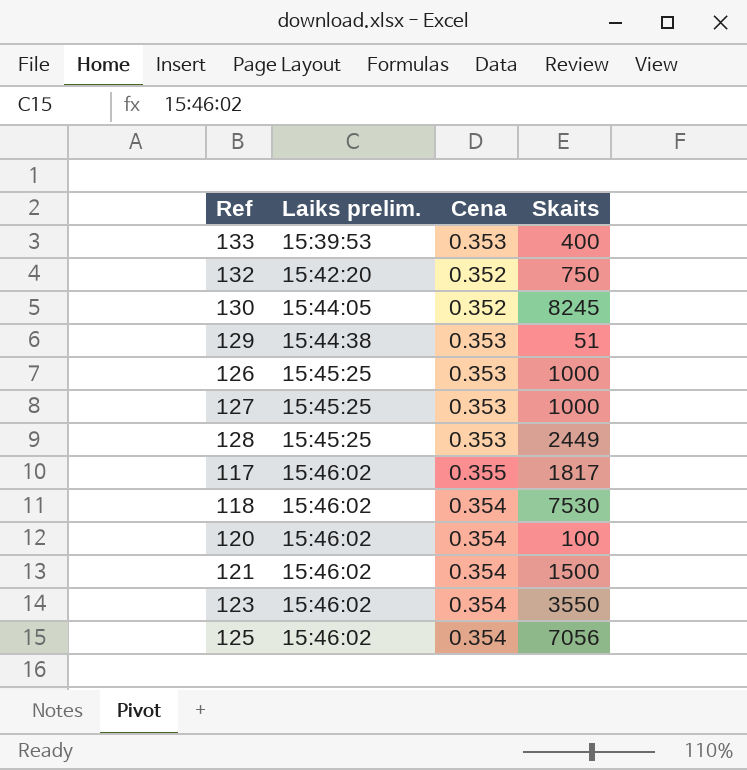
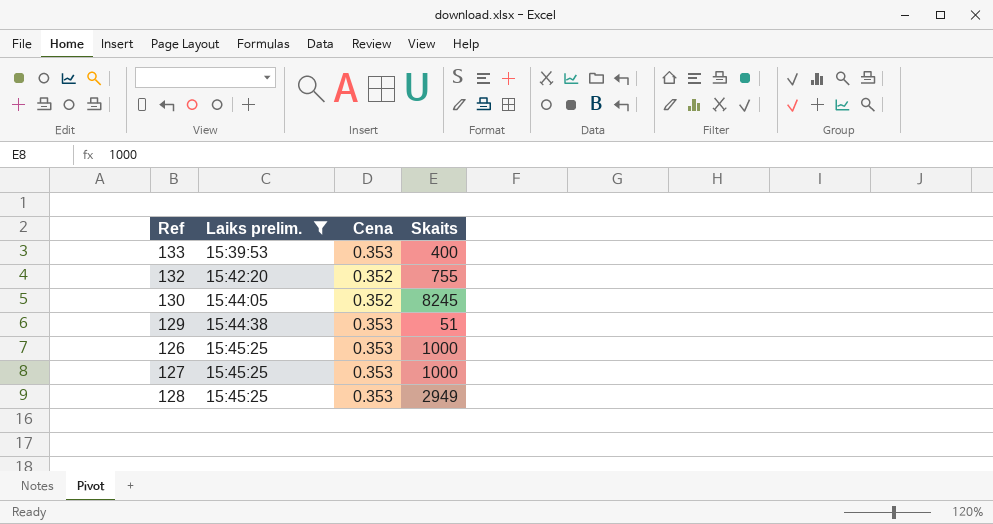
filter: none -> Laiks prelim. != 15:46:02
132 | Skaits: 750 -> 755
128 | Skaits: 2449 -> 2949

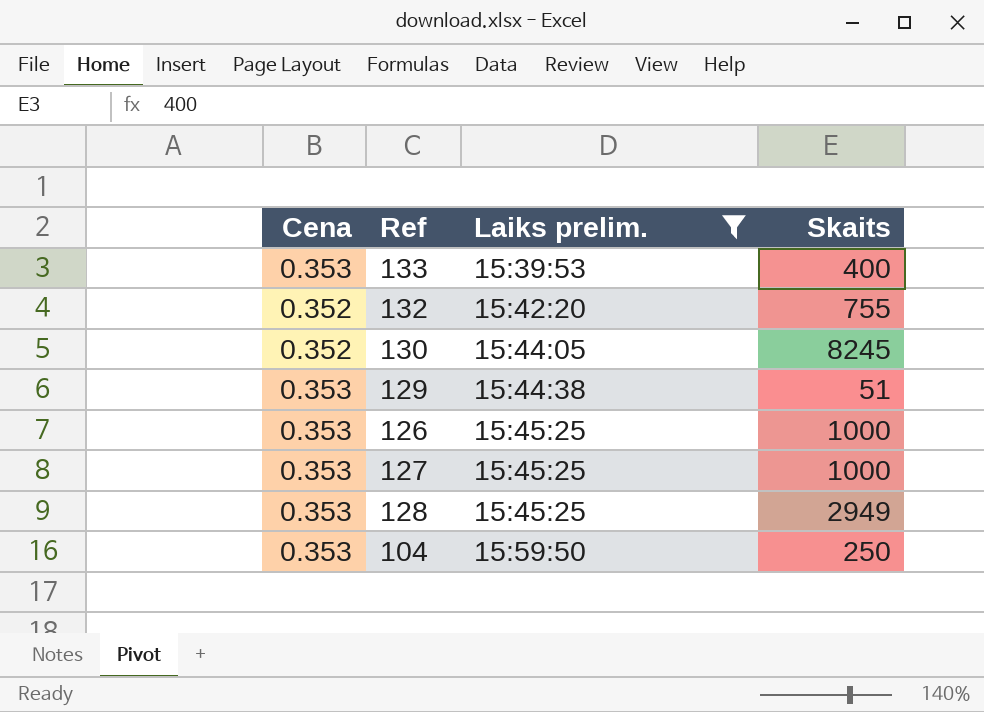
column Cena | position: 3 -> 1
row 104: none -> 0.353 | 15:59:50 | 250

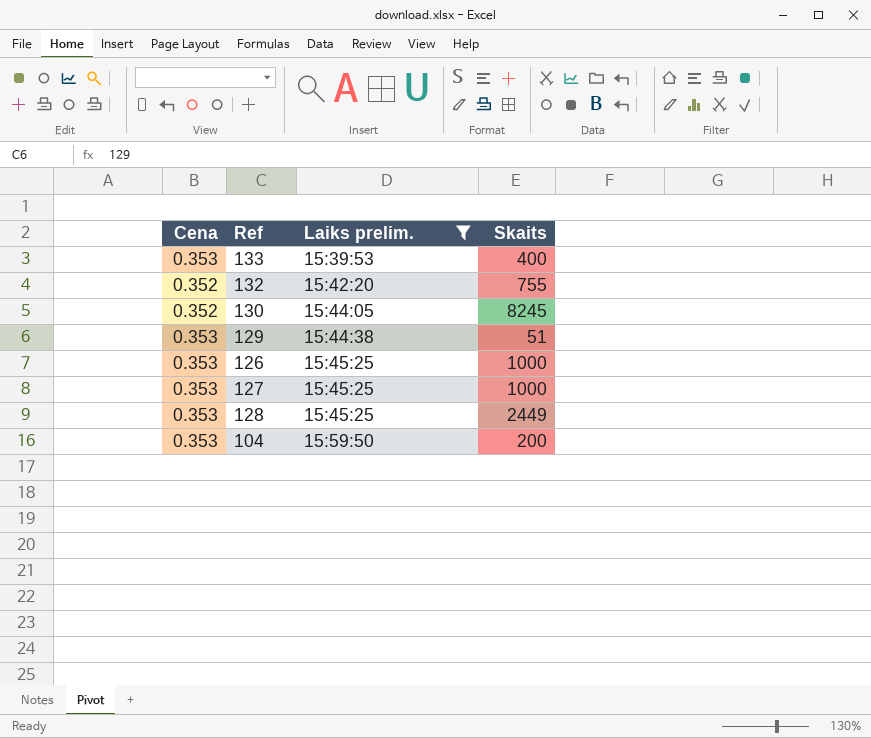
128 | Skaits: 2949 -> 2449
104 | Skaits: 250 -> 200

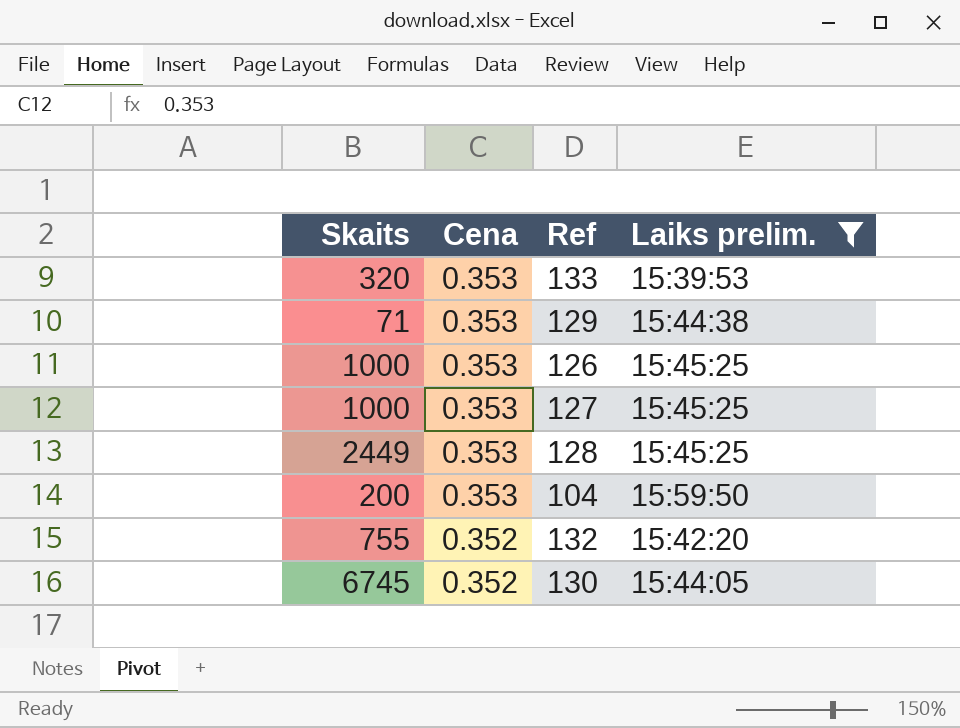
row order: Laiks prelim. ascending -> Cena descending
column Skaits | position: 4 -> 1
133 | Skaits: 400 -> 320
129 | Skaits: 51 -> 71
130 | Skaits: 8245 -> 6745

